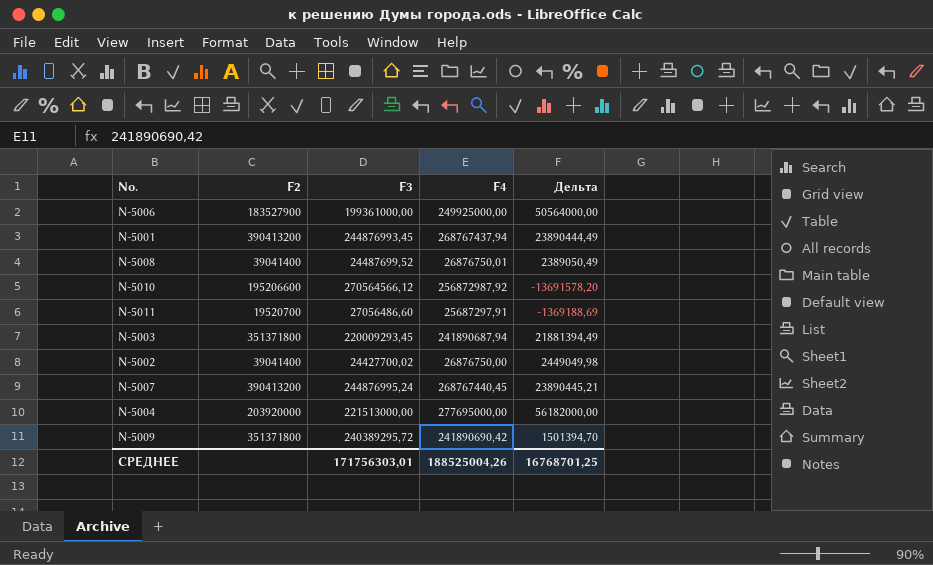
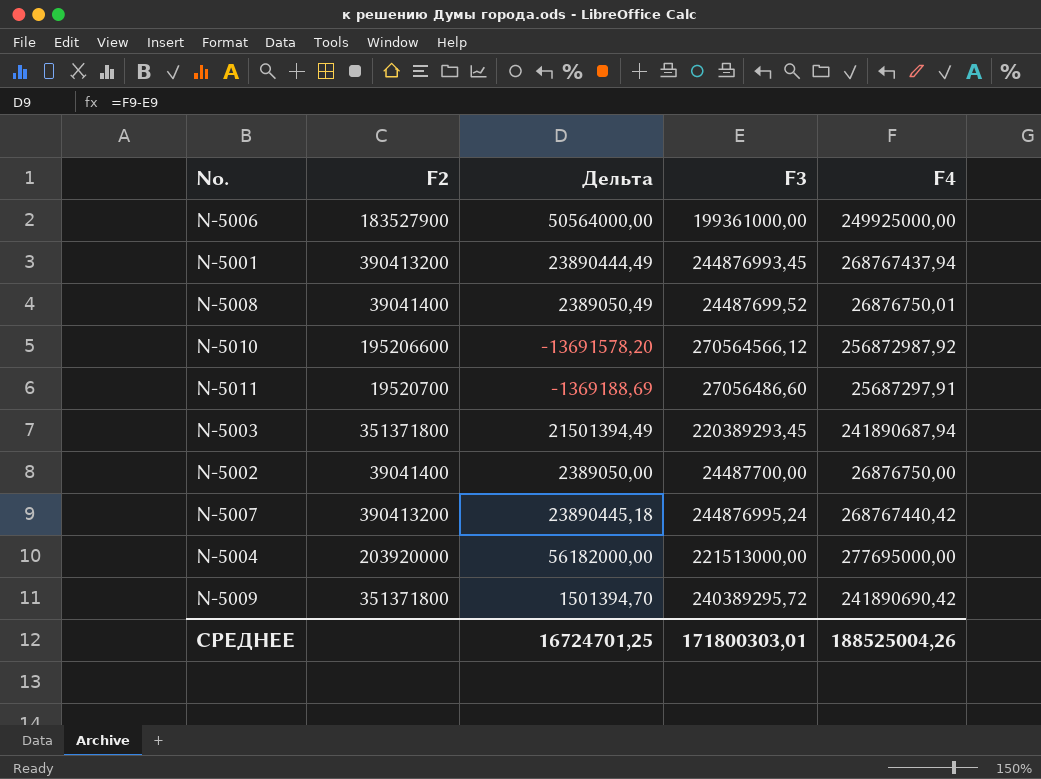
column Дельта | position: 5 -> 3
N-5003 | Дельта: 21881394,49 -> 21501394,49
N-5003 | F3: 220009293,45 -> 220389293,45
N-5002 | Дельта: 2449049,98 -> 2389050,00
N-5002 | F3: 24427700,02 -> 24487700,00
N-5007 | Дельта: 23890445,21 -> 23890445,18
N-5007 | F4: 268767440,45 -> 268767440,42
СРЕДНЕЕ | Дельта: 16768701,25 -> 16724701,25
СРЕДНЕЕ | F3: 171756303,01 -> 171800303,01

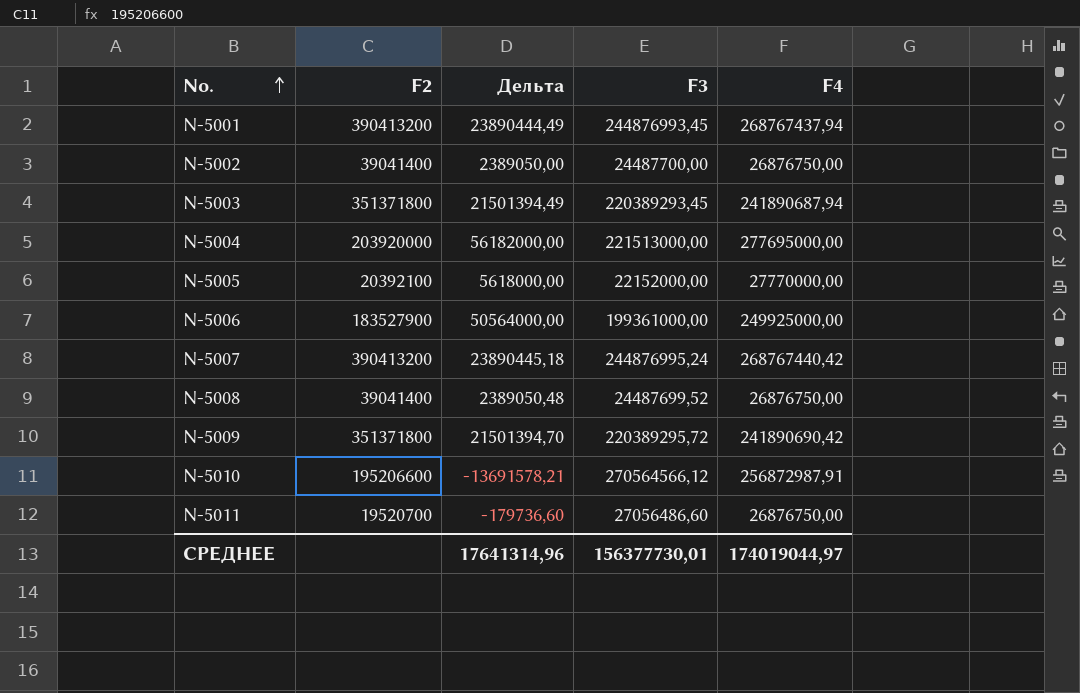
row order: none -> No. ascending
row N-5005: none -> 20392100 | 5618000,00 | 22152000,00 | 27770000,00
N-5008 | Дельта: 2389050,49 -> 2389050,48
N-5008 | F4: 26876750,01 -> 26876750,00
N-5009 | Дельта: 1501394,70 -> 21501394,70
N-5009 | F3: 240389295,72 -> 220389295,72
N-5010 | Дельта: -13691578,20 -> -13691578,21
N-5010 | F4: 256872987,92 -> 256872987,91
N-5011 | Дельта: -1369188,69 -> -179736,60
N-5011 | F4: 25687297,91 -> 26876750,00
СРЕДНЕЕ | Дельта: 16724701,25 -> 17641314,96
СРЕДНЕЕ | F3: 171800303,01 -> 156377730,01
СРЕДНЕЕ | F4: 188525004,26 -> 174019044,97

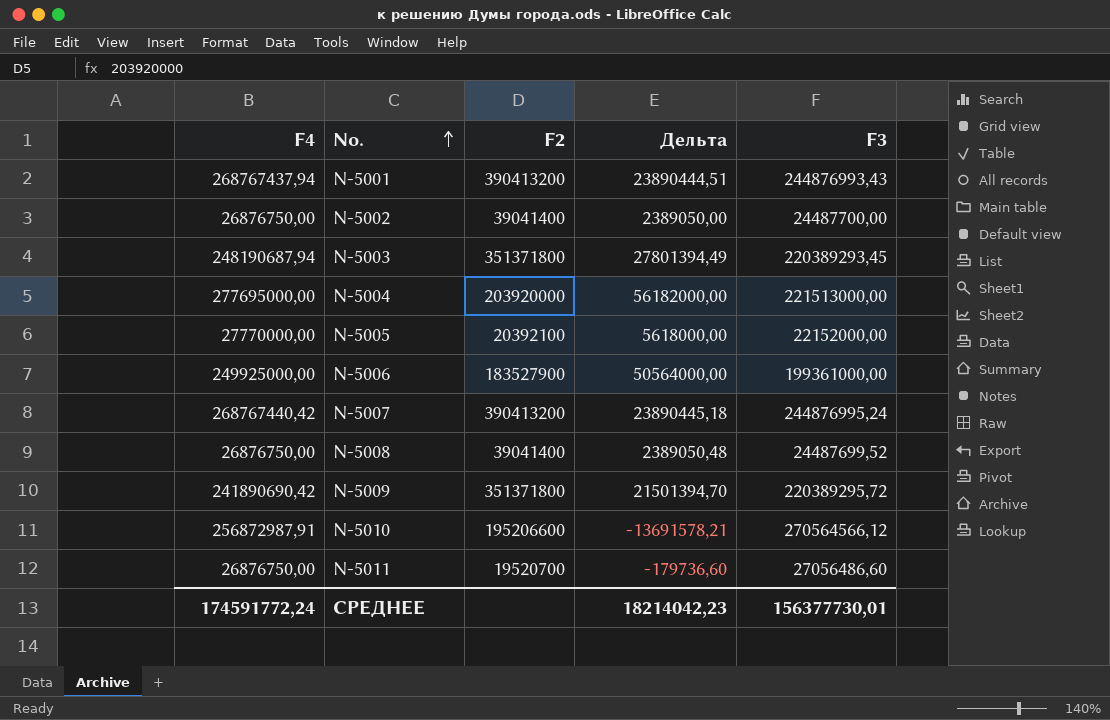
column F4 | position: 5 -> 1
N-5001 | Дельта: 23890444,49 -> 23890444,51
N-5001 | F3: 244876993,45 -> 244876993,43
N-5003 | F4: 241890687,94 -> 248190687,94
N-5003 | Дельта: 21501394,49 -> 27801394,49
СРЕДНЕЕ | F4: 174019044,97 -> 174591772,24
СРЕДНЕЕ | Дельта: 17641314,96 -> 18214042,23

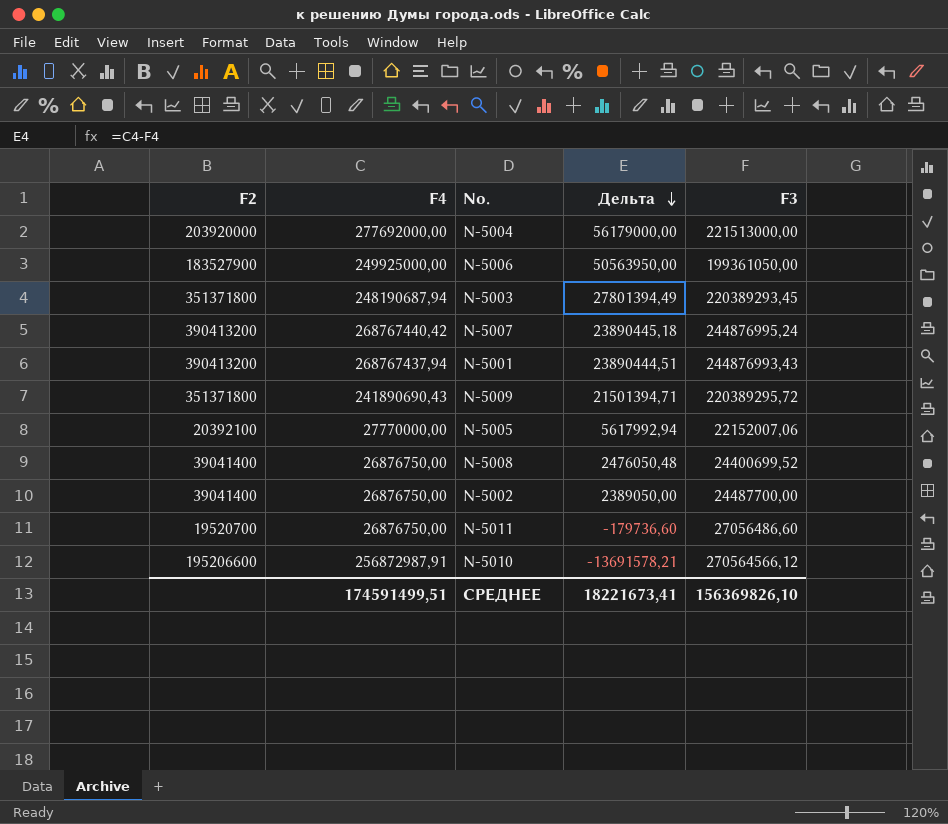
row order: No. ascending -> Дельта descending
column F2 | position: 3 -> 1
N-5004 | F4: 277695000,00 -> 277692000,00
N-5004 | Дельта: 56182000,00 -> 56179000,00
N-5006 | Дельта: 50564000,00 -> 50563950,00
N-5006 | F3: 199361000,00 -> 199361050,00
N-5009 | F4: 241890690,42 -> 241890690,43
N-5009 | Дельта: 21501394,70 -> 21501394,71
N-5005 | Дельта: 5618000,00 -> 5617992,94
N-5005 | F3: 22152000,00 -> 22152007,06
N-5008 | Дельта: 2389050,48 -> 2476050,48
N-5008 | F3: 24487699,52 -> 24400699,52
СРЕДНЕЕ | F4: 174591772,24 -> 174591499,51
СРЕДНЕЕ | Дельта: 18214042,23 -> 18221673,41
СРЕДНЕЕ | F3: 156377730,01 -> 156369826,10

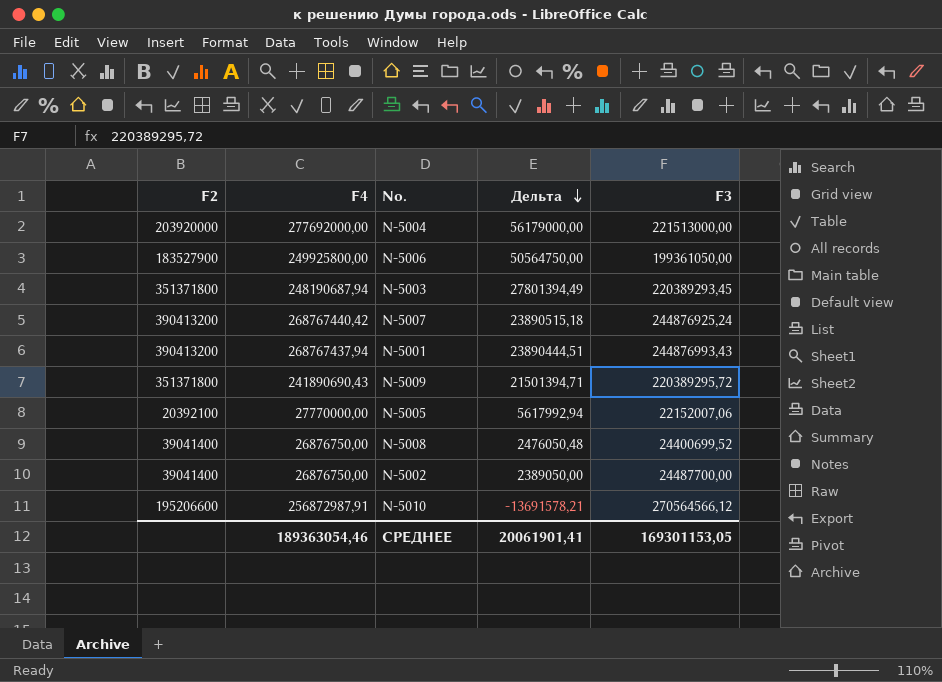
row N-5011: 19520700 | 26876750,00 | -179736,60 | 27056486,60 -> none
N-5006 | F4: 249925000,00 -> 249925800,00
N-5006 | Дельта: 50563950,00 -> 50564750,00
N-5007 | Дельта: 23890445,18 -> 23890515,18
N-5007 | F3: 244876995,24 -> 244876925,24
СРЕДНЕЕ | F4: 174591499,51 -> 189363054,46
СРЕДНЕЕ | Дельта: 18221673,41 -> 20061901,41
СРЕДНЕЕ | F3: 156369826,10 -> 169301153,05

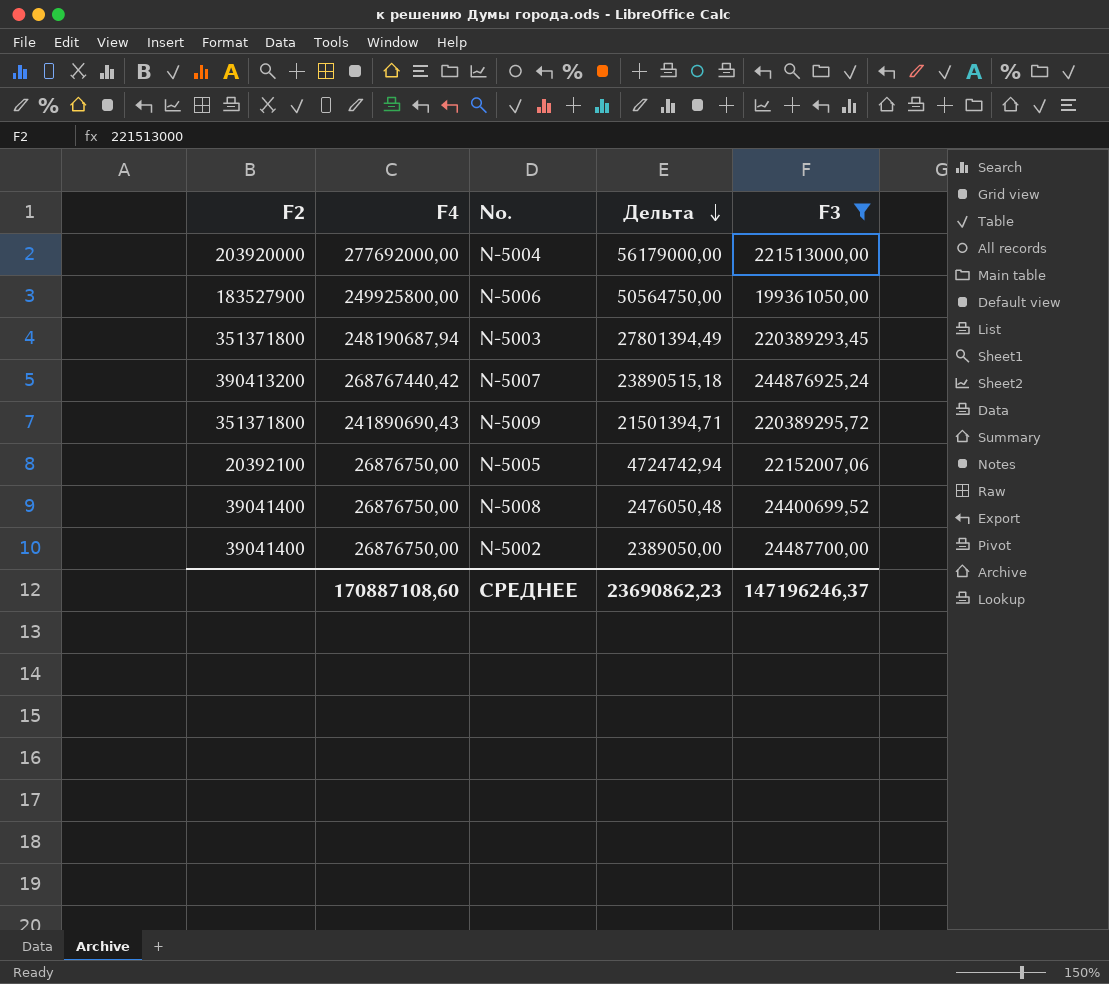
filter: none -> F3 <= 244876925,24
N-5005 | F4: 27770000,00 -> 26876750,00
N-5005 | Дельта: 5617992,94 -> 4724742,94
СРЕДНЕЕ | F4: 189363054,46 -> 170887108,60
СРЕДНЕЕ | Дельта: 20061901,41 -> 23690862,23
СРЕДНЕЕ | F3: 169301153,05 -> 147196246,37

